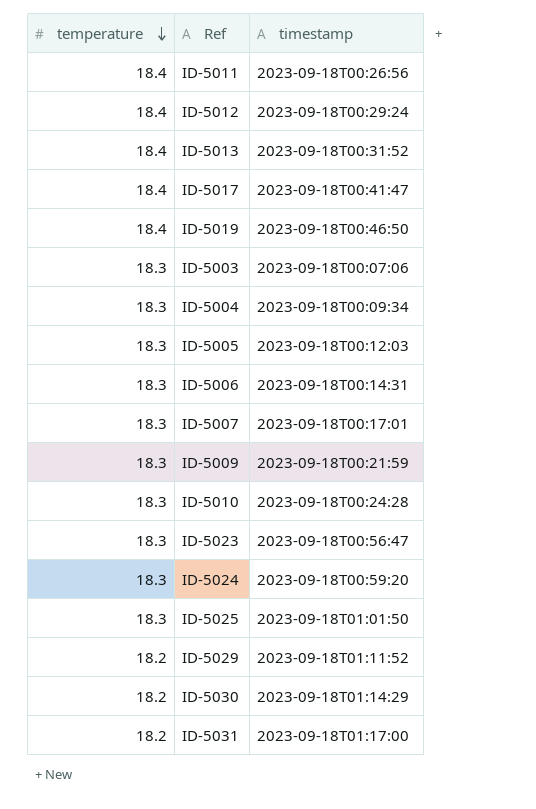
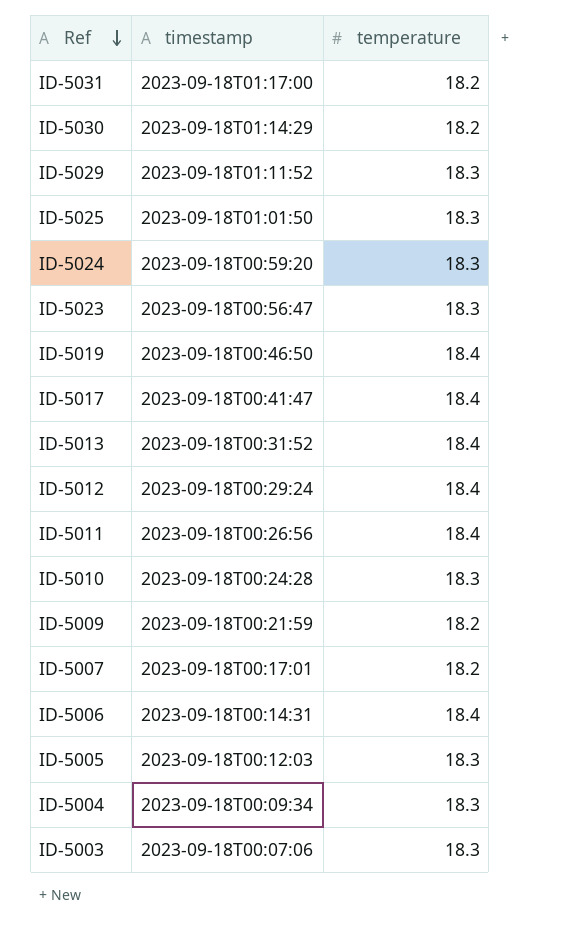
row order: temperature descending -> Ref descending
column temperature | position: 1 -> 3
ID-5029 | temperature: 18.2 -> 18.3
ID-5009 | temperature: 18.3 -> 18.2
ID-5007 | temperature: 18.3 -> 18.2
ID-5006 | temperature: 18.3 -> 18.4

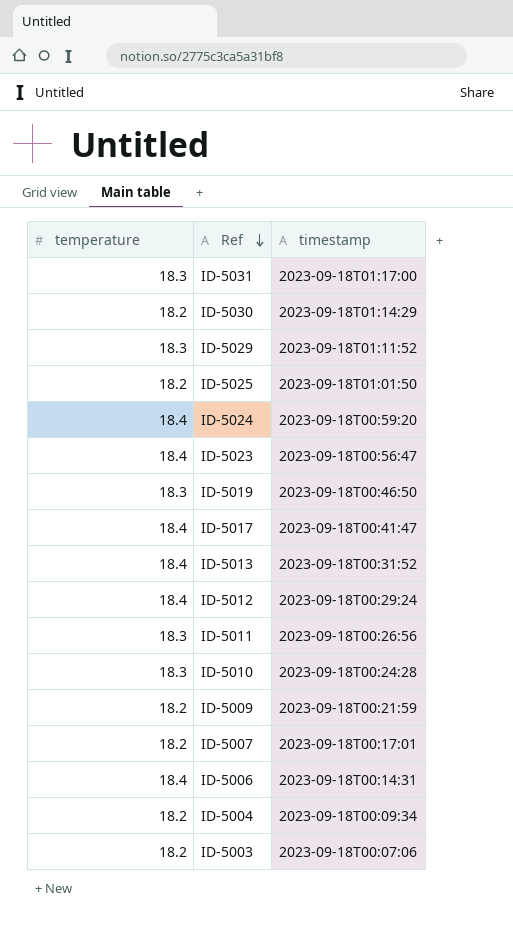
column temperature | position: 3 -> 1
row ID-5005: 2023-09-18T00:12:03 | 18.3 -> none
ID-5031 | temperature: 18.2 -> 18.3
ID-5025 | temperature: 18.3 -> 18.2
ID-5024 | temperature: 18.3 -> 18.4
ID-5023 | temperature: 18.3 -> 18.4
ID-5019 | temperature: 18.4 -> 18.3
ID-5011 | temperature: 18.4 -> 18.3
ID-5004 | temperature: 18.3 -> 18.2
ID-5003 | temperature: 18.3 -> 18.2

